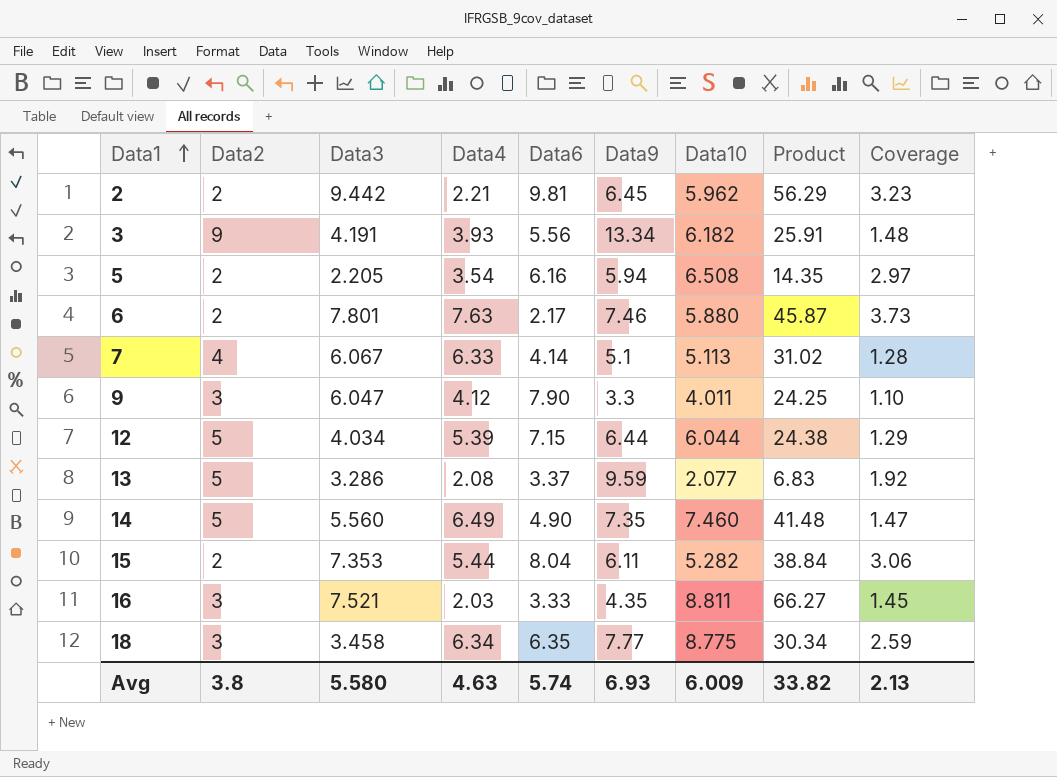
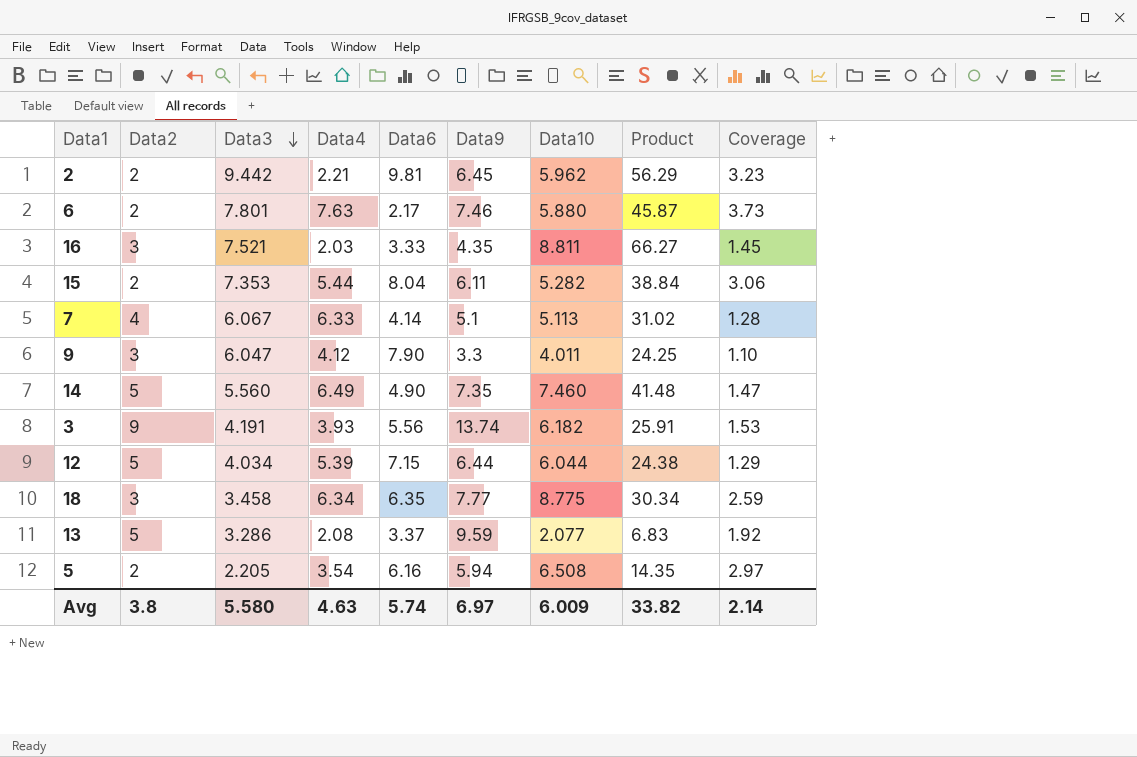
row order: Data1 ascending -> Data3 descending
3 | Data9: 13.34 -> 13.74
3 | Coverage: 1.48 -> 1.53
Avg | Data9: 6.93 -> 6.97
Avg | Coverage: 2.13 -> 2.14

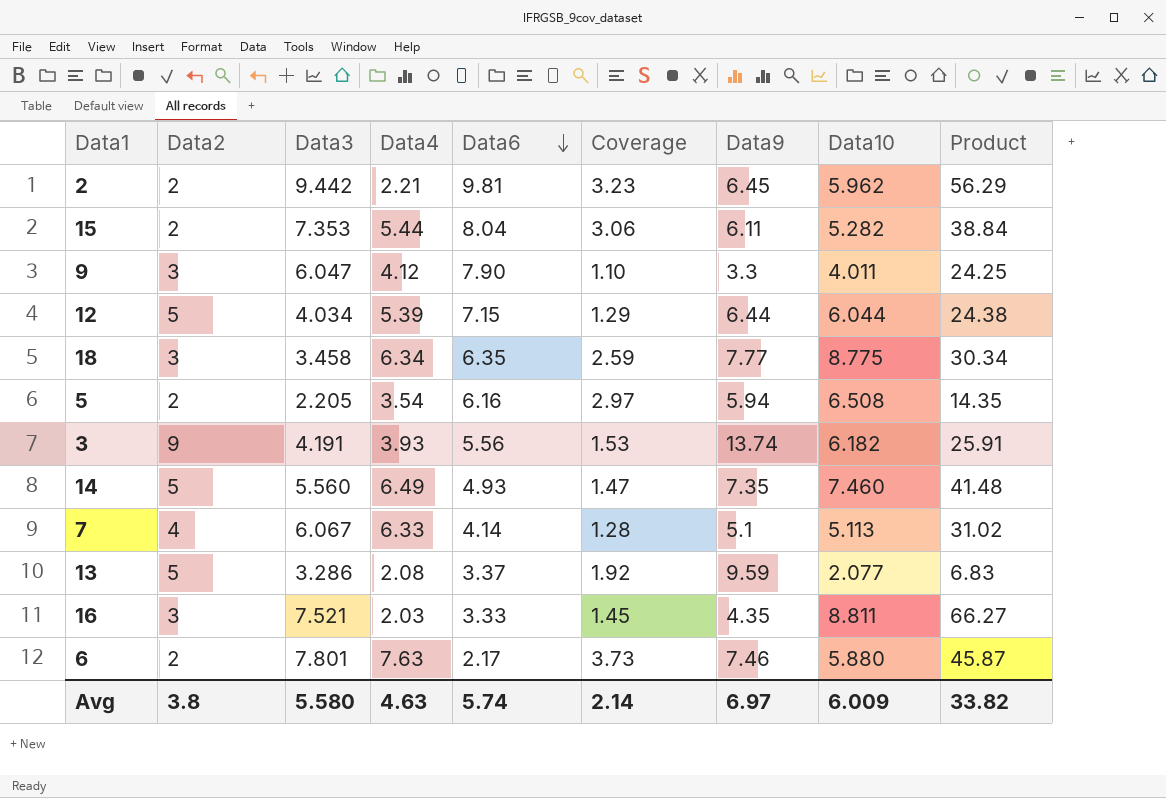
row order: Data3 descending -> Data6 descending
column Coverage | position: 9 -> 6
14 | Data6: 4.90 -> 4.93

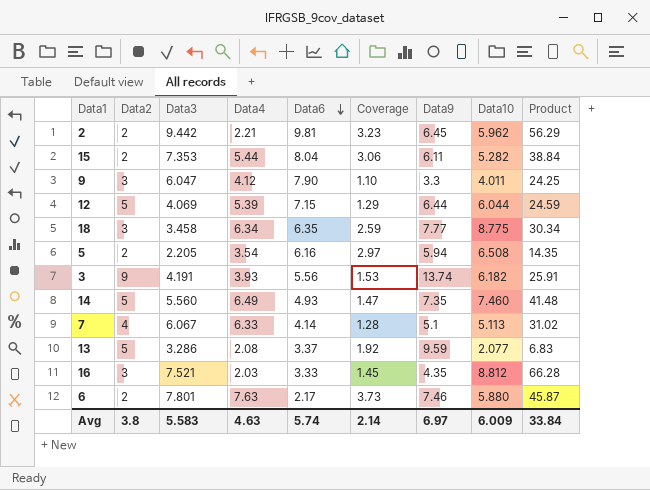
12 | Data3: 4.034 -> 4.069
12 | Product: 24.38 -> 24.59
16 | Data10: 8.811 -> 8.812
16 | Product: 66.27 -> 66.28
Avg | Data3: 5.580 -> 5.583
Avg | Product: 33.82 -> 33.84

